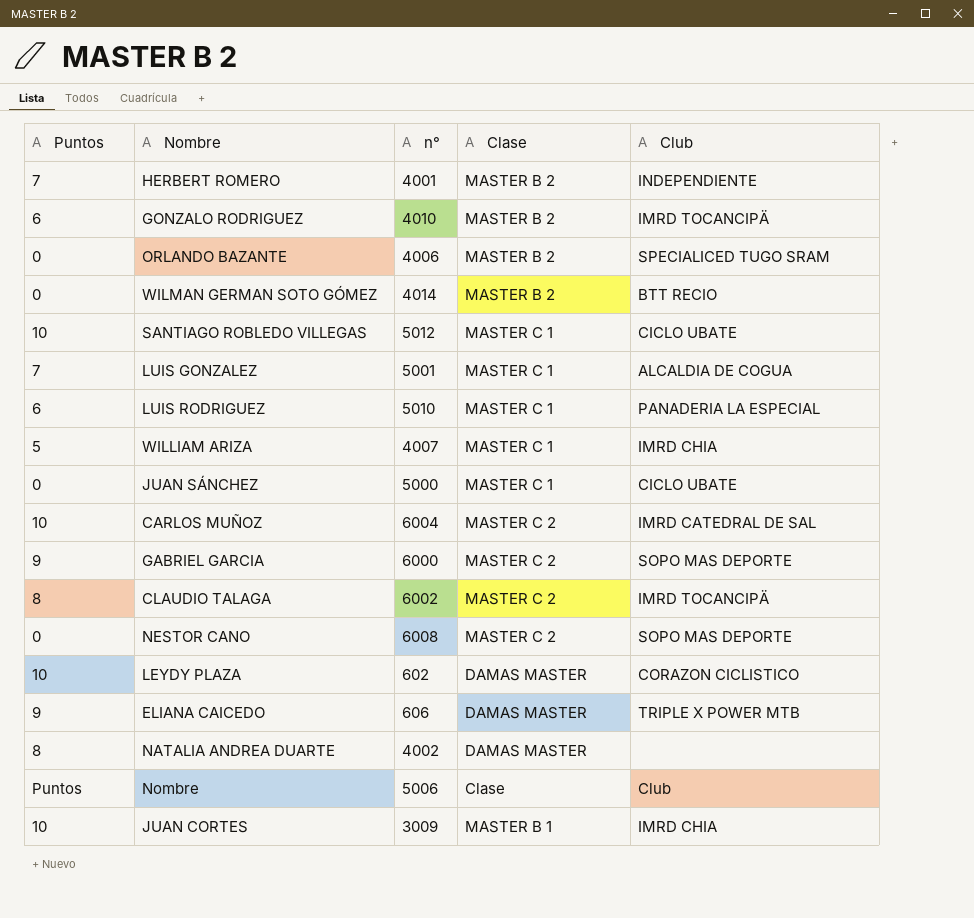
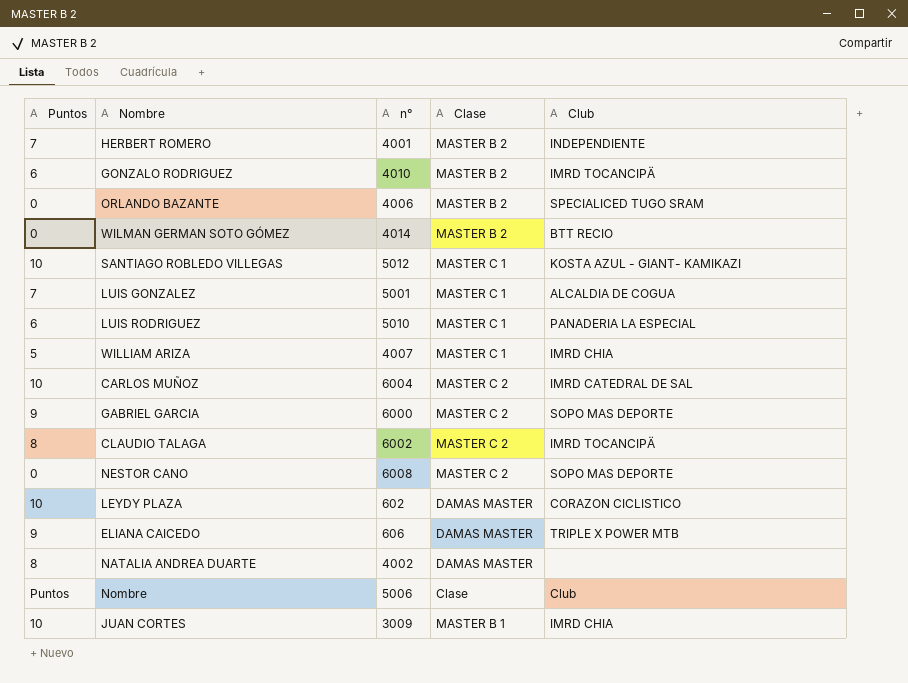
row JUAN SÁNCHEZ: 0 | 5000 | MASTER C 1 | CICLO UBATE -> none
SANTIAGO ROBLEDO VILLEGAS | Club: CICLO UBATE -> KOSTA AZUL - GIANT- KAMIKAZI

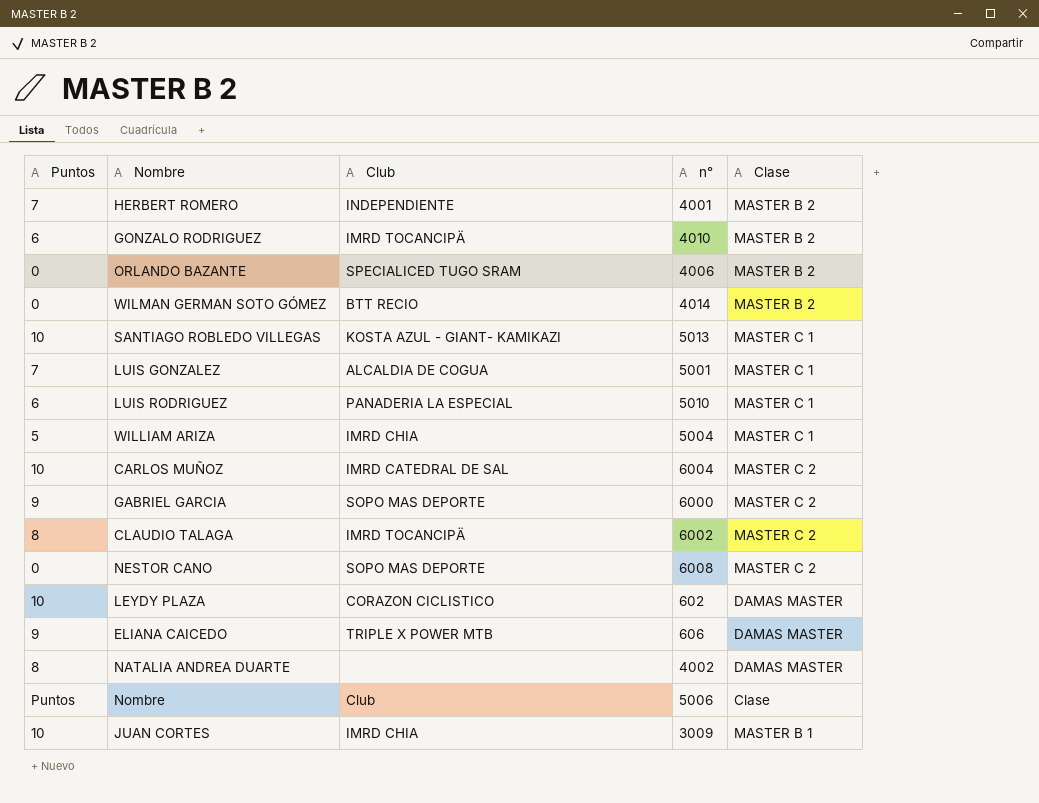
column Club | position: 5 -> 3
SANTIAGO ROBLEDO VILLEGAS | n°: 5012 -> 5013
WILLIAM ARIZA | n°: 4007 -> 5004

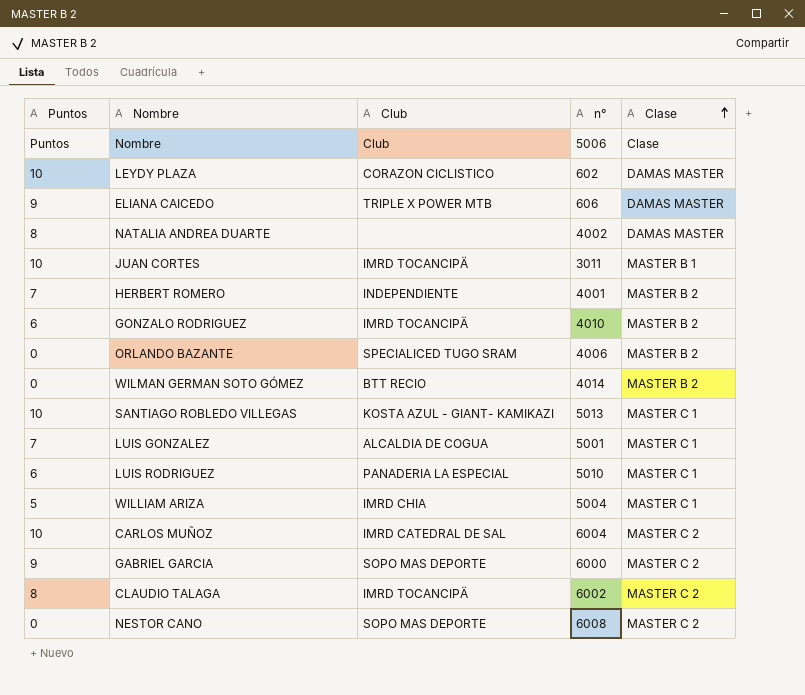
row order: none -> Clase ascending
JUAN CORTES | Club: IMRD CHIA -> IMRD TOCANCIPÄ
JUAN CORTES | n°: 3009 -> 3011

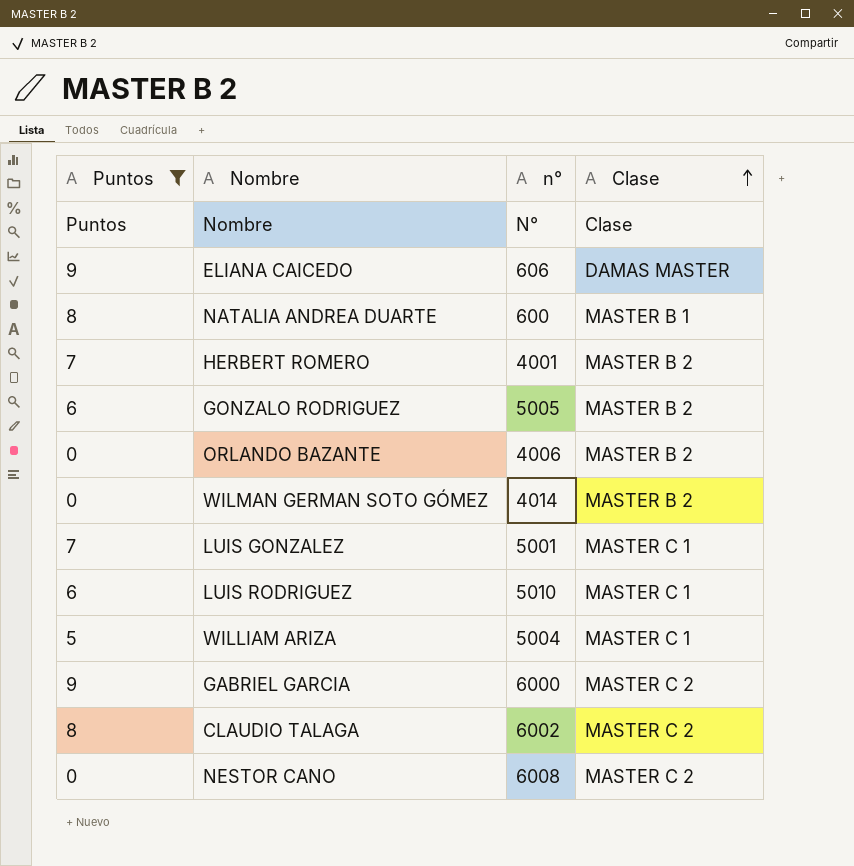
filter: none -> Puntos != 10
column Club | position: 3 -> none
Nombre | n°: 5006 -> N°
NATALIA ANDREA DUARTE | n°: 4002 -> 600
NATALIA ANDREA DUARTE | Clase: DAMAS MASTER -> MASTER B 1
GONZALO RODRIGUEZ | n°: 4010 -> 5005

